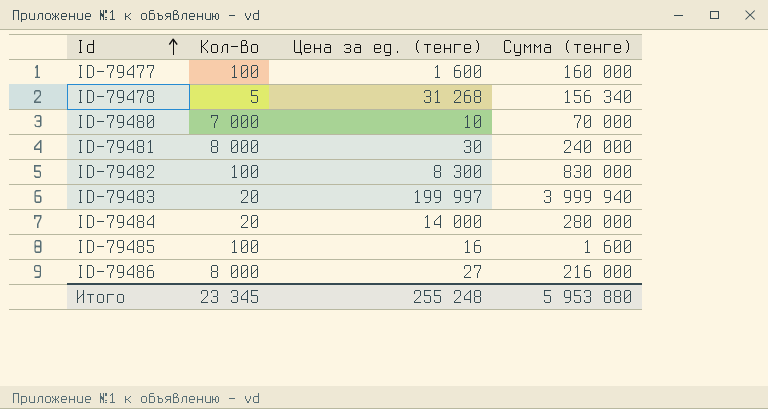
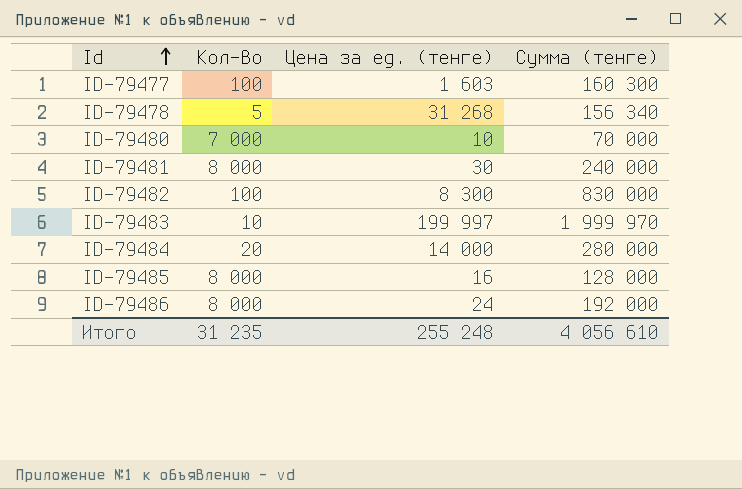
ID-79477 | Цена за ед. (тенге): 1 600 -> 1 603
ID-79477 | Сумма (тенге): 160 000 -> 160 300
ID-79483 | Кол-во: 20 -> 10
ID-79483 | Сумма (тенге): 3 999 940 -> 1 999 970
ID-79485 | Кол-во: 100 -> 8 000
ID-79485 | Сумма (тенге): 1 600 -> 128 000
ID-79486 | Цена за ед. (тенге): 27 -> 24
ID-79486 | Сумма (тенге): 216 000 -> 192 000
Итого | Кол-во: 23 345 -> 31 235
Итого | Сумма (тенге): 5 953 880 -> 4 056 610

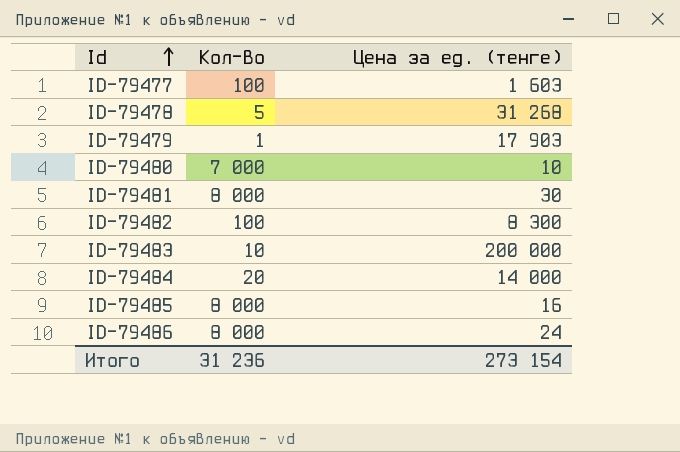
column Сумма (тенге) | formula: [Кол-во] * [Цена за ед. (тенге)] -> none
row ID-79479: none -> 1 | 17 903
ID-79483 | Цена за ед. (тенге): 199 997 -> 200 000
Итого | Кол-во: 31 235 -> 31 236
Итого | Цена за ед. (тенге): 255 248 -> 273 154

